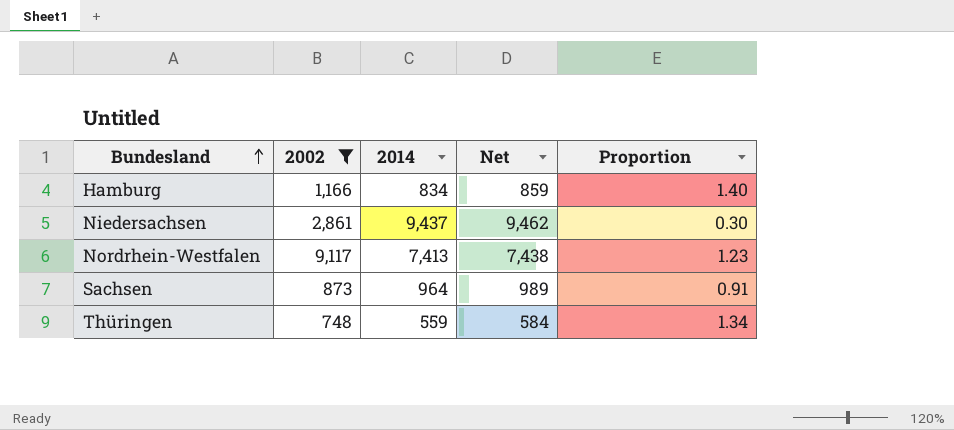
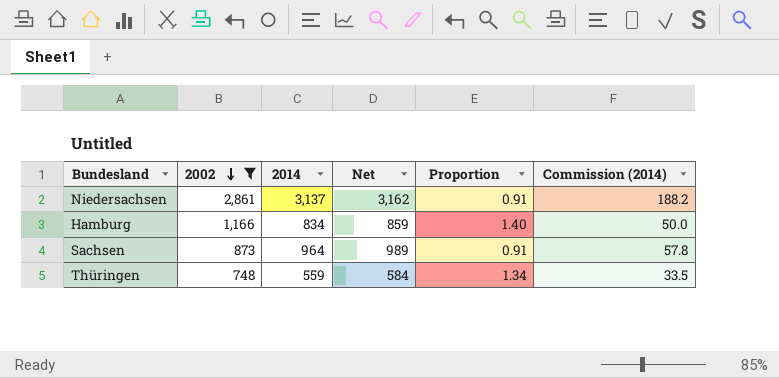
row order: Bundesland ascending -> 2002 descending
column Commission (2014) | formula: none -> [2014] * 0.06
row Nordrhein-Westfalen: 9,117 | 7,413 | 7,438 | 1.23 -> none
Niedersachsen | 2014: 9,437 -> 3,137
Niedersachsen | Net: 9,462 -> 3,162
Niedersachsen | Proportion: 0.30 -> 0.91

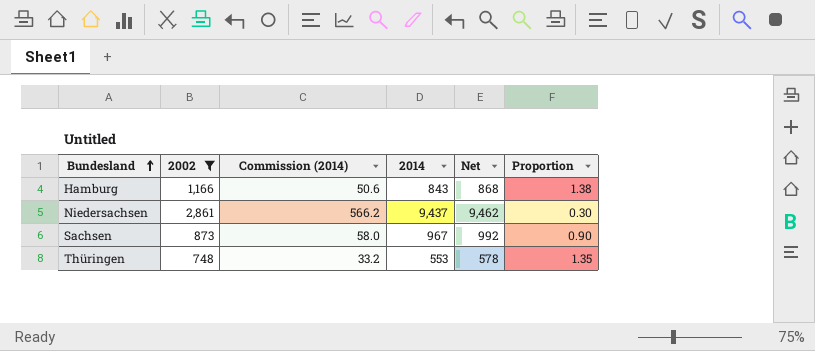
row order: 2002 descending -> Bundesland ascending
column Commission (2014) | position: 6 -> 3
Hamburg | Commission (2014): 50.0 -> 50.6
Hamburg | 2014: 834 -> 843
Hamburg | Net: 859 -> 868
Hamburg | Proportion: 1.40 -> 1.38
Niedersachsen | Commission (2014): 188.2 -> 566.2
Niedersachsen | 2014: 3,137 -> 9,437
Niedersachsen | Net: 3,162 -> 9,462
Niedersachsen | Proportion: 0.91 -> 0.30
Sachsen | Commission (2014): 57.8 -> 58.0
Sachsen | 2014: 964 -> 967
Sachsen | Net: 989 -> 992
Sachsen | Proportion: 0.91 -> 0.90
Thüringen | Commission (2014): 33.5 -> 33.2
Thüringen | 2014: 559 -> 553
Thüringen | Net: 584 -> 578
Thüringen | Proportion: 1.34 -> 1.35

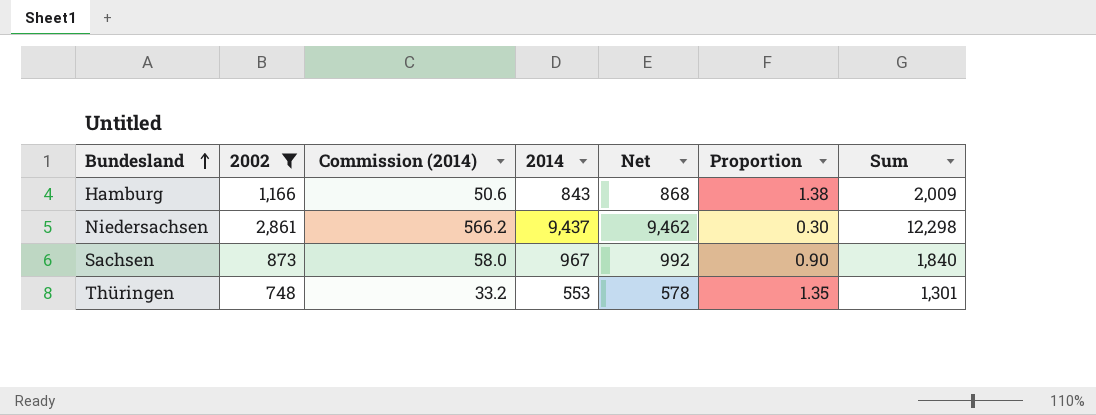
column Sum | formula: none -> [2002] + [2014]

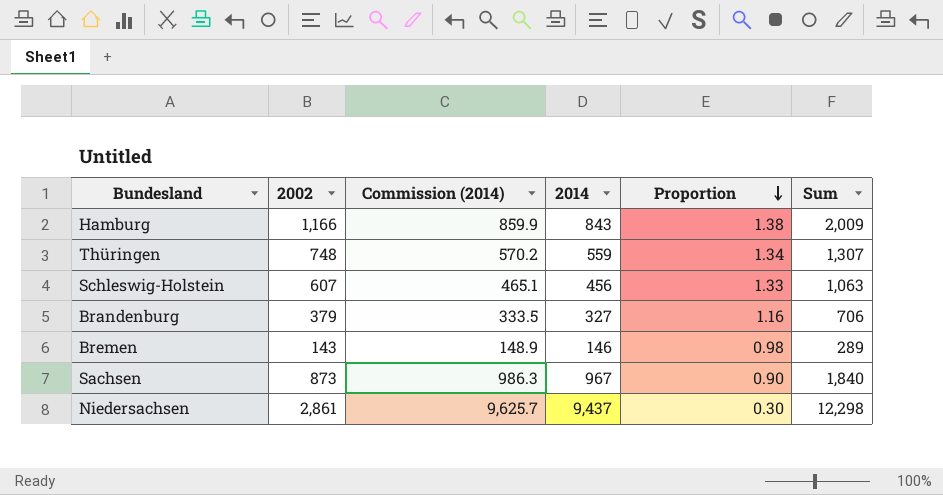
filter: 2002 >= 748 -> none
row order: Bundesland ascending -> Proportion descending
column Net | formula: [2014] + 25 -> none
column Commission (2014) | formula: [2014] * 0.06 -> [2014] * 1.02
Thüringen | 2014: 553 -> 559
Thüringen | Proportion: 1.35 -> 1.34
Thüringen | Sum: 1,301 -> 1,307

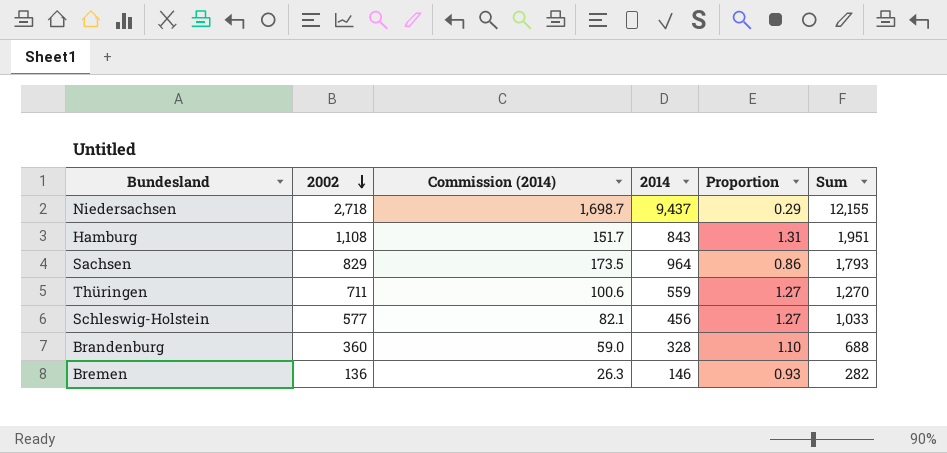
row order: Proportion descending -> 2002 descending
column Commission (2014) | formula: [2014] * 1.02 -> [2014] * 0.18
Niedersachsen | 2002: 2,861 -> 2,718
Niedersachsen | Proportion: 0.30 -> 0.29
Niedersachsen | Sum: 12,298 -> 12,155
Hamburg | 2002: 1,166 -> 1,108
Hamburg | Proportion: 1.38 -> 1.31
Hamburg | Sum: 2,009 -> 1,951
Sachsen | 2002: 873 -> 829
Sachsen | 2014: 967 -> 964
Sachsen | Proportion: 0.90 -> 0.86
Sachsen | Sum: 1,840 -> 1,793
Thüringen | 2002: 748 -> 711
Thüringen | Proportion: 1.34 -> 1.27
Thüringen | Sum: 1,307 -> 1,270
Schleswig-Holstein | 2002: 607 -> 577
Schleswig-Holstein | Proportion: 1.33 -> 1.27
Schleswig-Holstein | Sum: 1,063 -> 1,033
Brandenburg | 2002: 379 -> 360
Brandenburg | 2014: 327 -> 328
Brandenburg | Proportion: 1.16 -> 1.10
Brandenburg | Sum: 706 -> 688
Bremen | 2002: 143 -> 136
Bremen | Proportion: 0.98 -> 0.93
Bremen | Sum: 289 -> 282

